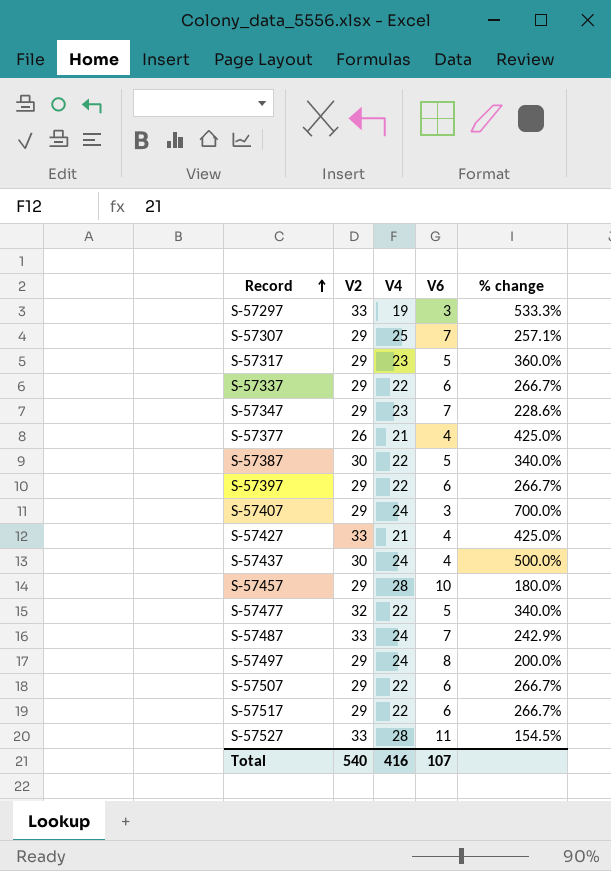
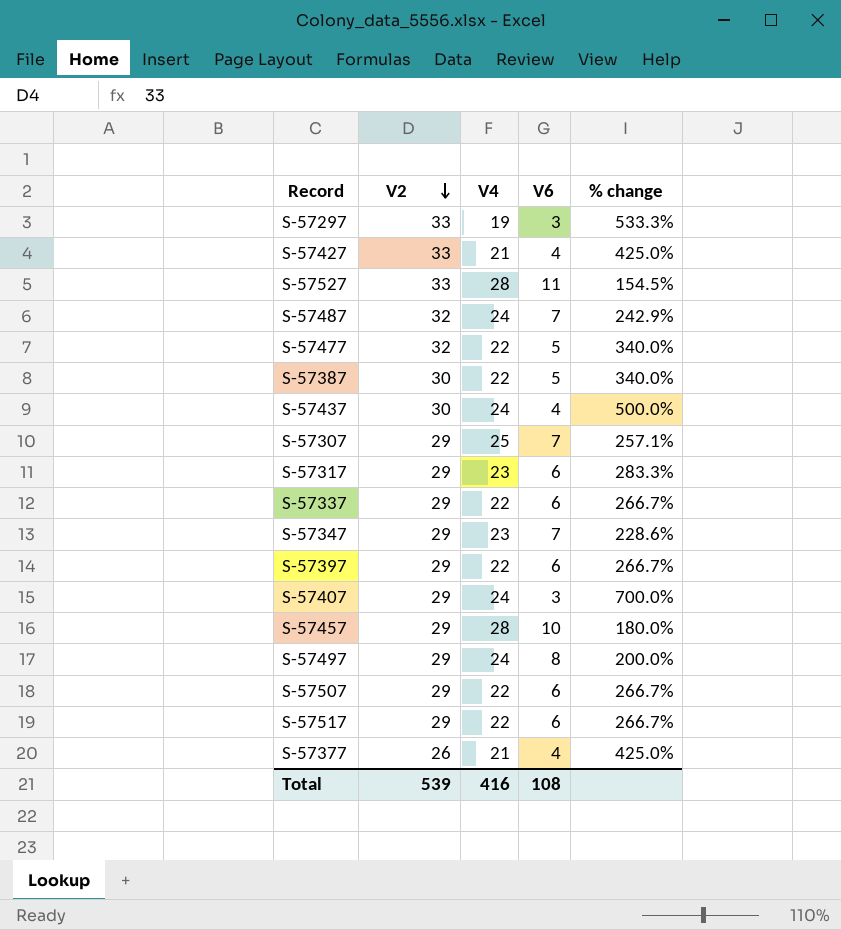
row order: Record ascending -> V2 descending
S-57487 | V2: 33 -> 32
S-57317 | V6: 5 -> 6
S-57317 | % change: 360.0% -> 283.3%
Total | V2: 540 -> 539
Total | V6: 107 -> 108

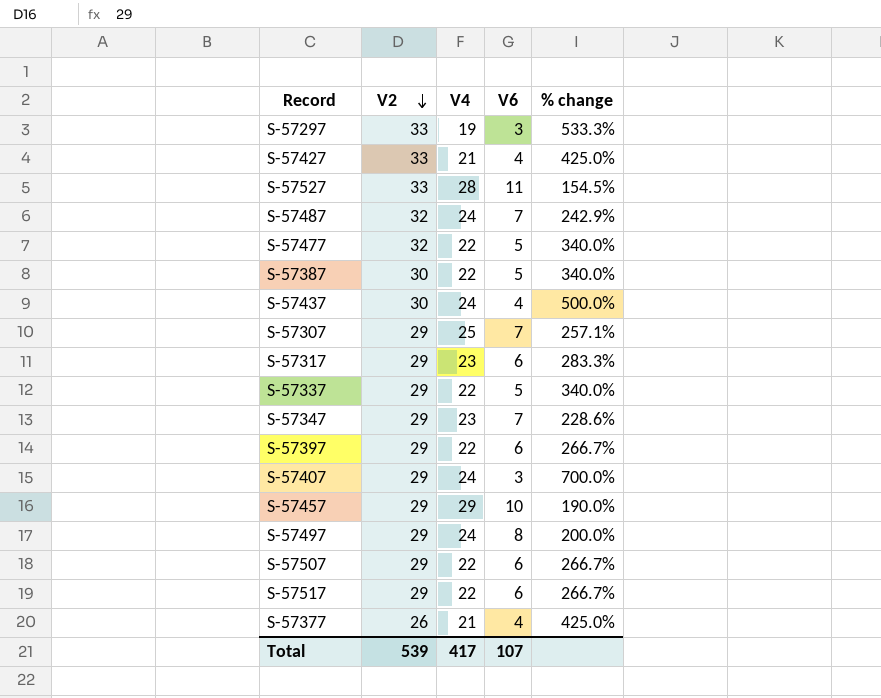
S-57337 | V6: 6 -> 5
S-57337 | % change: 266.7% -> 340.0%
S-57457 | V4: 28 -> 29
S-57457 | % change: 180.0% -> 190.0%
Total | V4: 416 -> 417
Total | V6: 108 -> 107

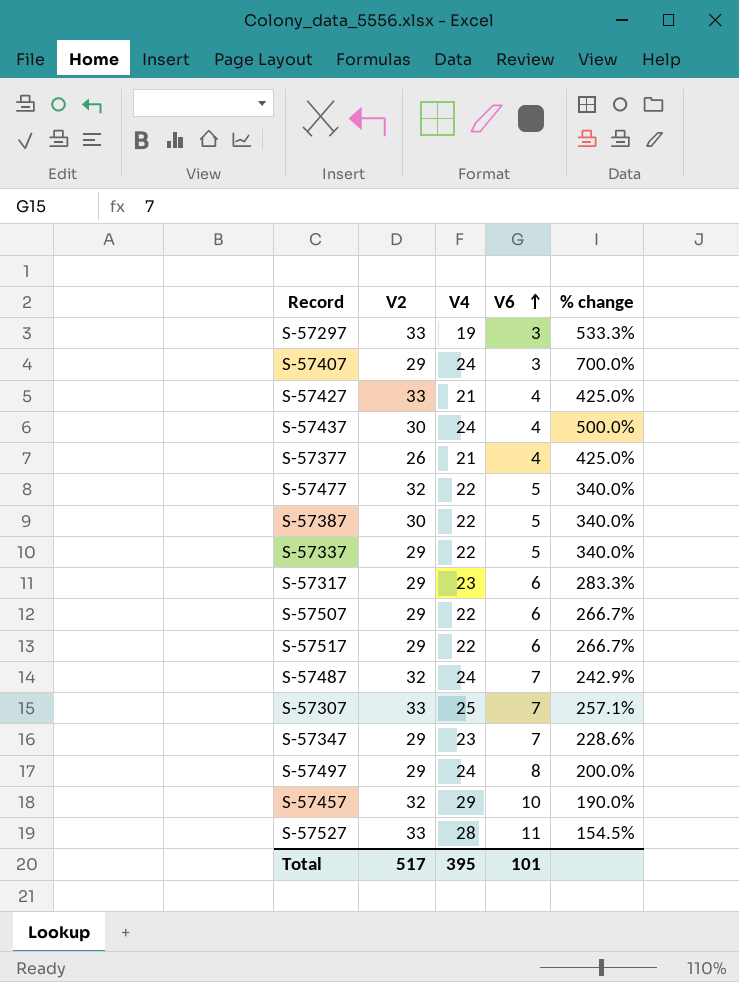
row order: V2 descending -> V6 ascending
row S-57397: 29 | 22 | 6 | 266.7% -> none
S-57307 | V2: 29 -> 33
S-57457 | V2: 29 -> 32
Total | V2: 539 -> 517
Total | V4: 417 -> 395
Total | V6: 107 -> 101

